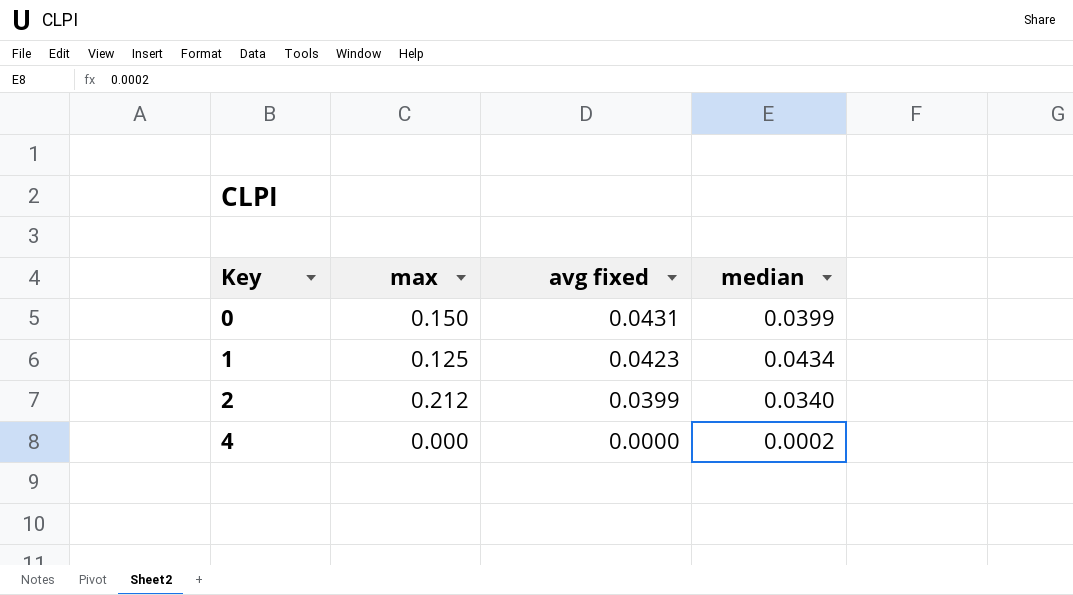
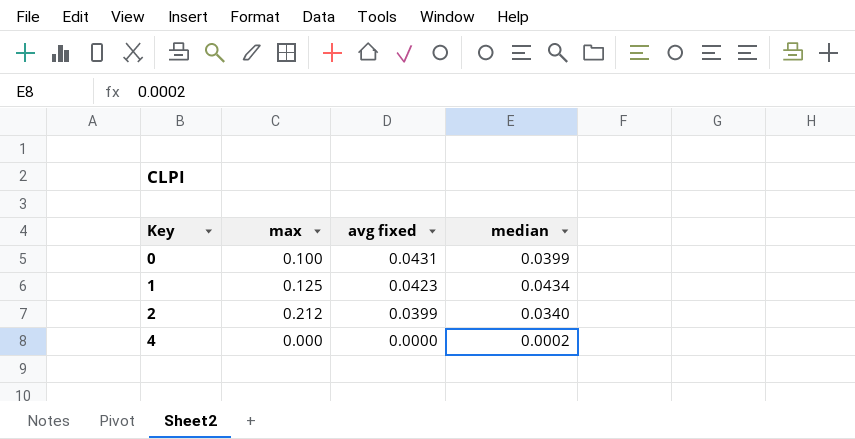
0 | max: 0.150 -> 0.100

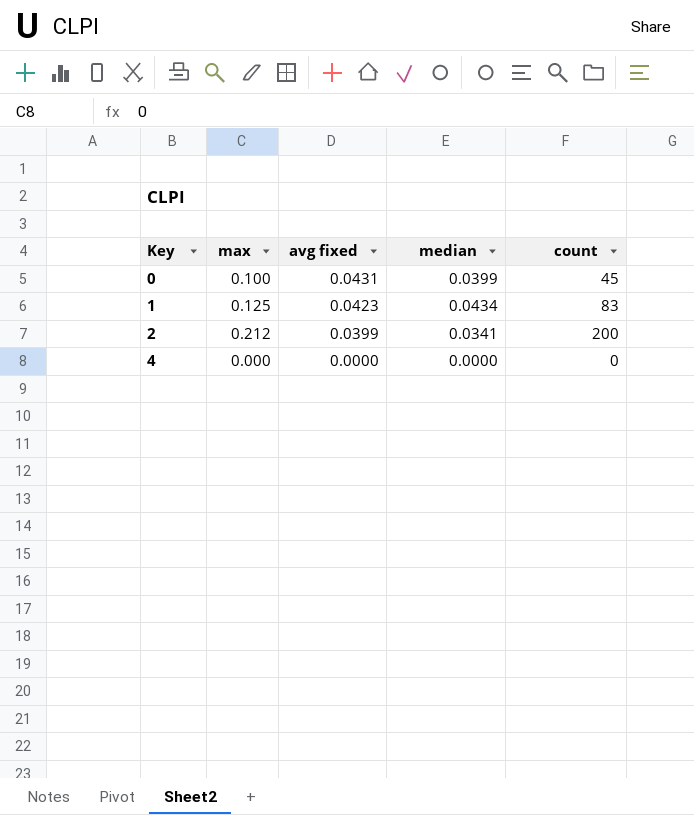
column count | position: none -> 5
2 | median: 0.0340 -> 0.0341
4 | median: 0.0002 -> 0.0000

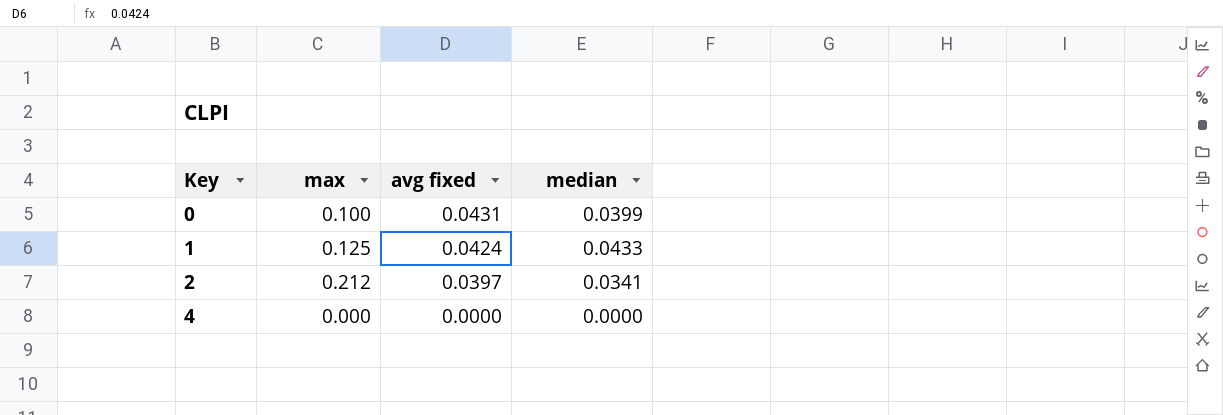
column count | position: 5 -> none
1 | avg fixed: 0.0423 -> 0.0424
1 | median: 0.0434 -> 0.0433
2 | avg fixed: 0.0399 -> 0.0397

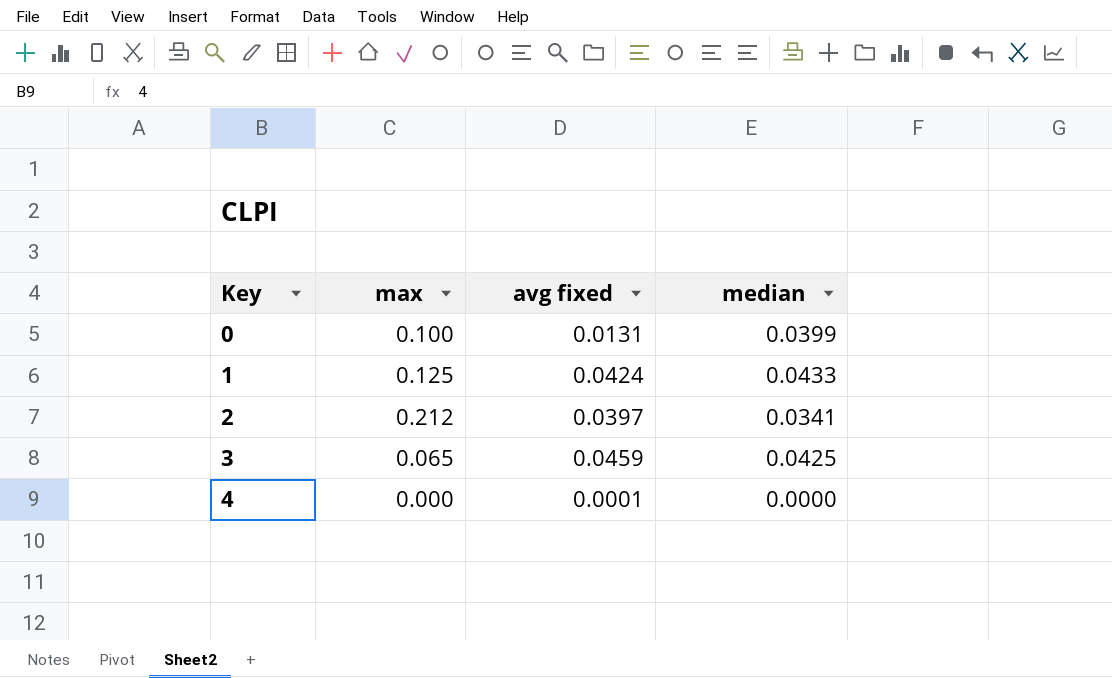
0 | avg fixed: 0.0431 -> 0.0131
row 3: none -> 0.065 | 0.0459 | 0.0425
4 | avg fixed: 0.0000 -> 0.0001

